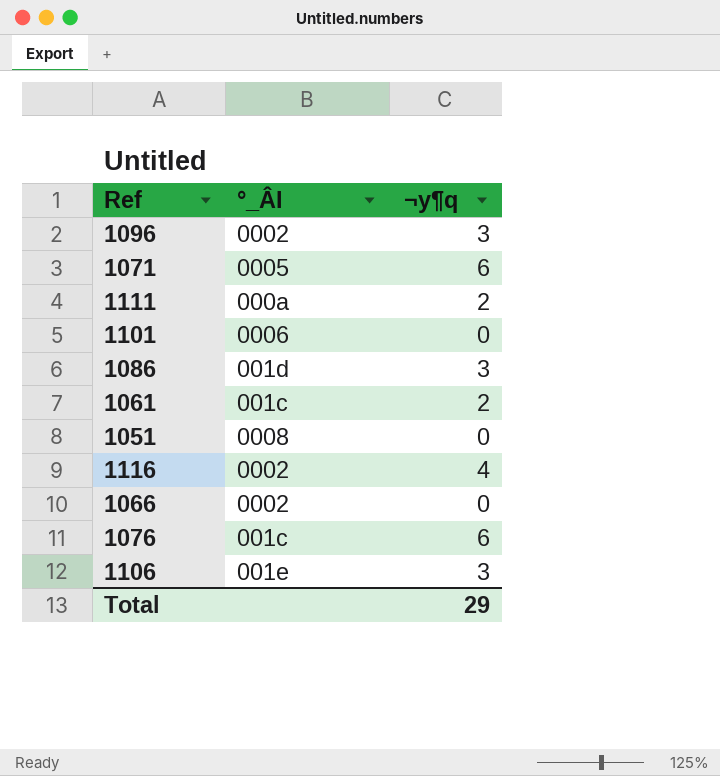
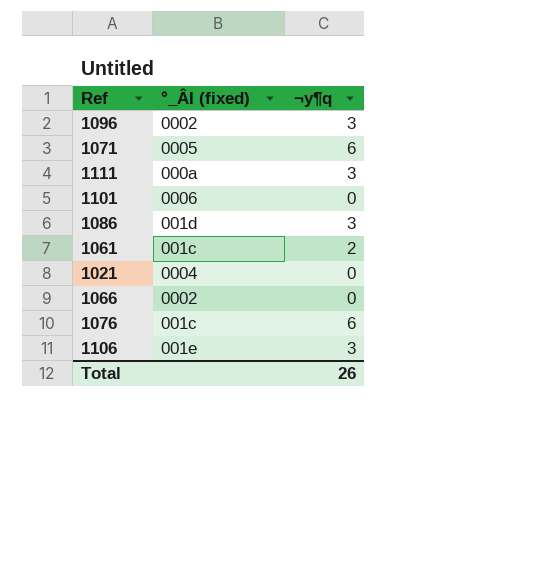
column name: °_ÂI -> °_ÂI (fixed)
row 1051: 0008 | 0 -> none
row 1116: 0002 | 4 -> none
1111 | ¬y¶q: 2 -> 3
row 1021: none -> 0004 | 0
Total | ¬y¶q: 29 -> 26

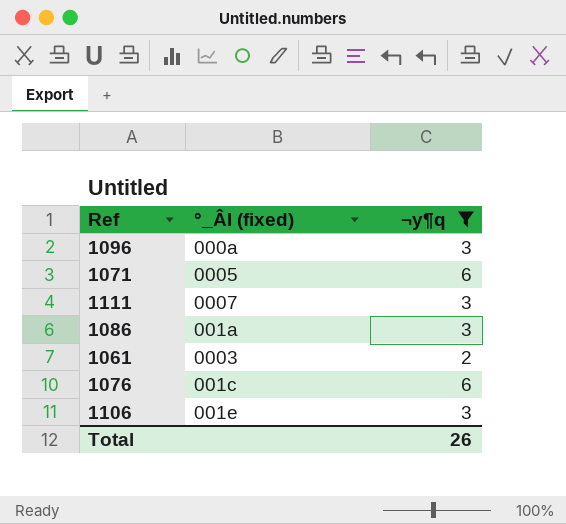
filter: none -> ¬y¶q != 0
1096 | °_ÂI (fixed): 0002 -> 000a
1111 | °_ÂI (fixed): 000a -> 0007
1086 | °_ÂI (fixed): 001d -> 001a
1061 | °_ÂI (fixed): 001c -> 0003

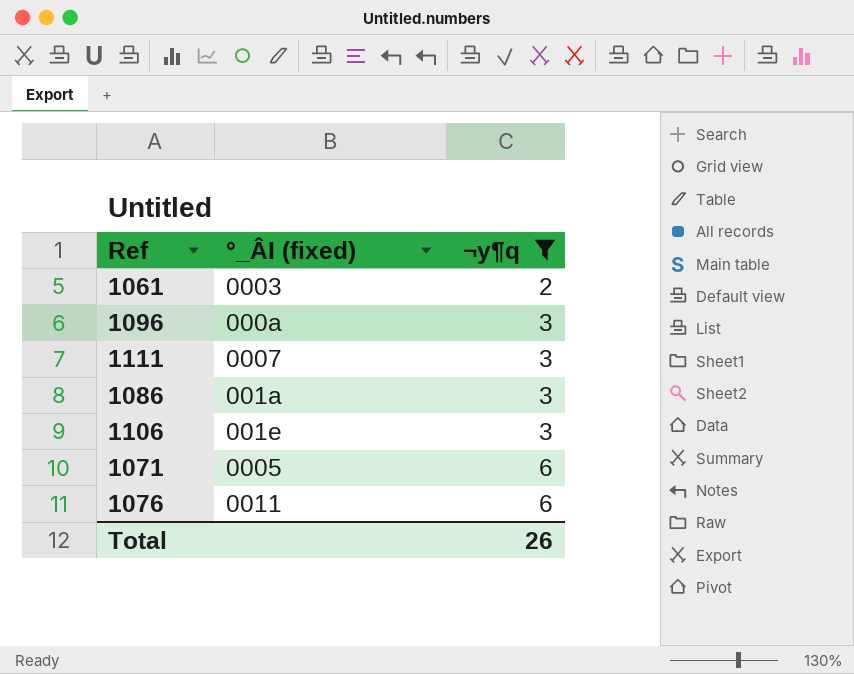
row order: none -> ¬y¶q ascending
1076 | °_ÂI (fixed): 001c -> 0011

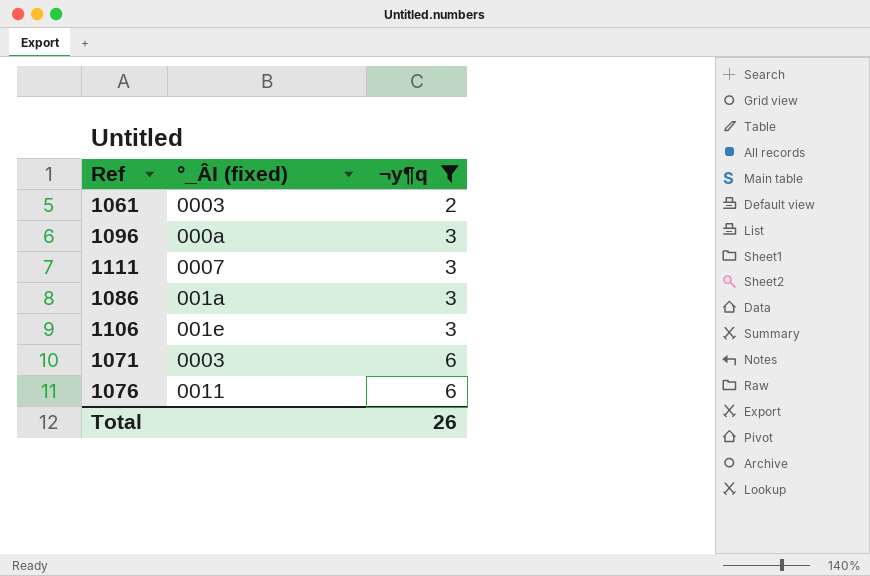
1071 | °_ÂI (fixed): 0005 -> 0003

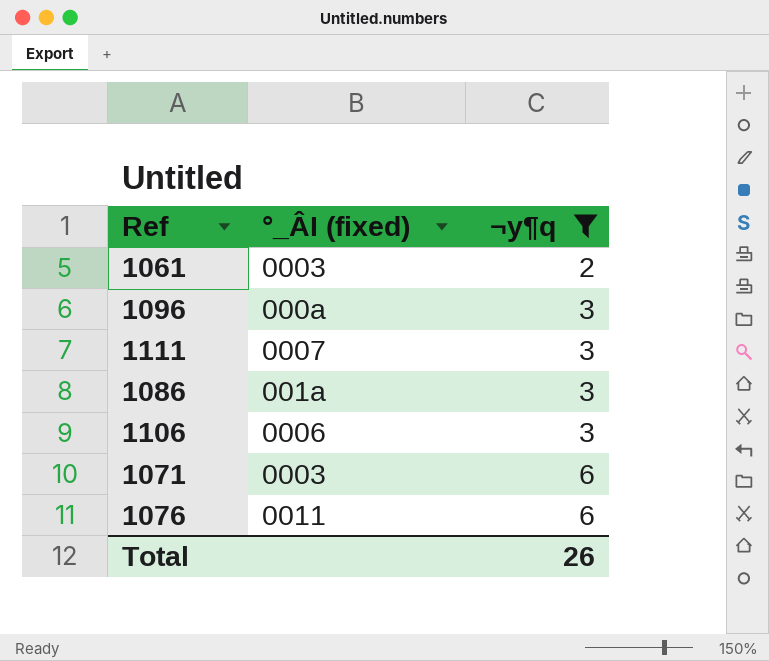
1106 | °_ÂI (fixed): 001e -> 0006

